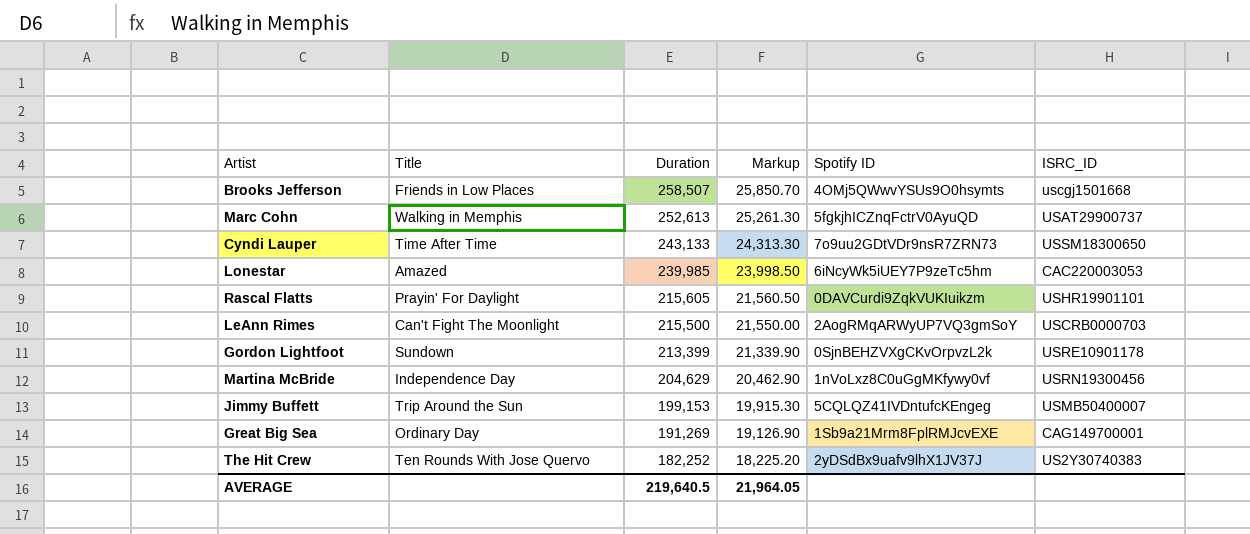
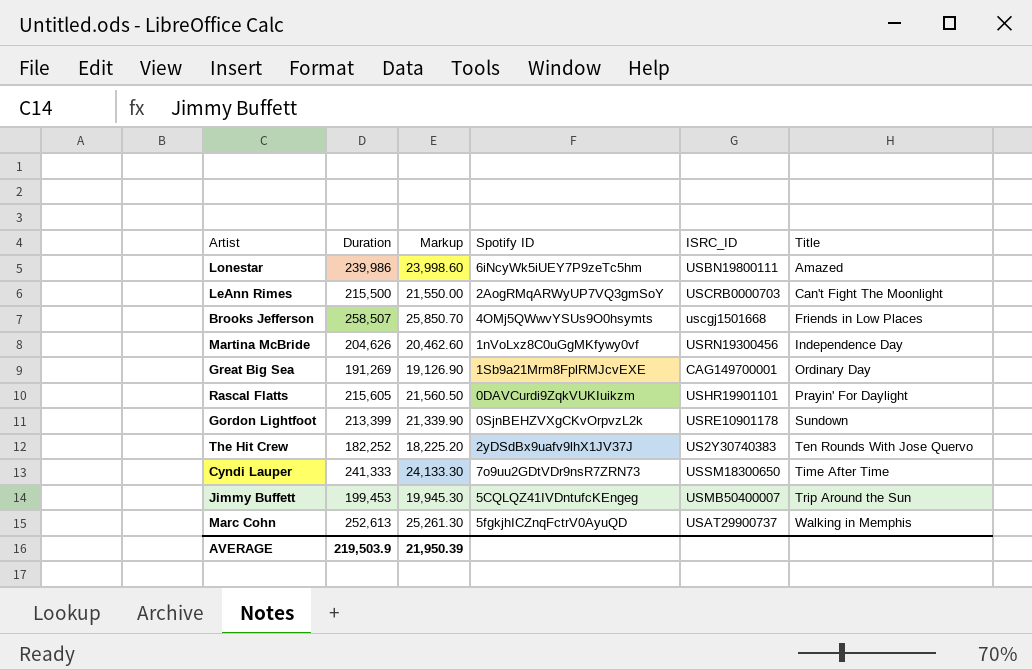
row order: Duration descending -> Title ascending
column Title | position: 2 -> 6
Lonestar | Duration: 239,985 -> 239,986
Lonestar | Markup: 23,998.50 -> 23,998.60
Lonestar | ISRC_ID: CAC220003053 -> USBN19800111
Martina McBride | Duration: 204,629 -> 204,626
Martina McBride | Markup: 20,462.90 -> 20,462.60
Cyndi Lauper | Duration: 243,133 -> 241,333
Cyndi Lauper | Markup: 24,313.30 -> 24,133.30
Jimmy Buffett | Duration: 199,153 -> 199,453
Jimmy Buffett | Markup: 19,915.30 -> 19,945.30
AVERAGE | Duration: 219,640.5 -> 219,503.9
AVERAGE | Markup: 21,964.05 -> 21,950.39

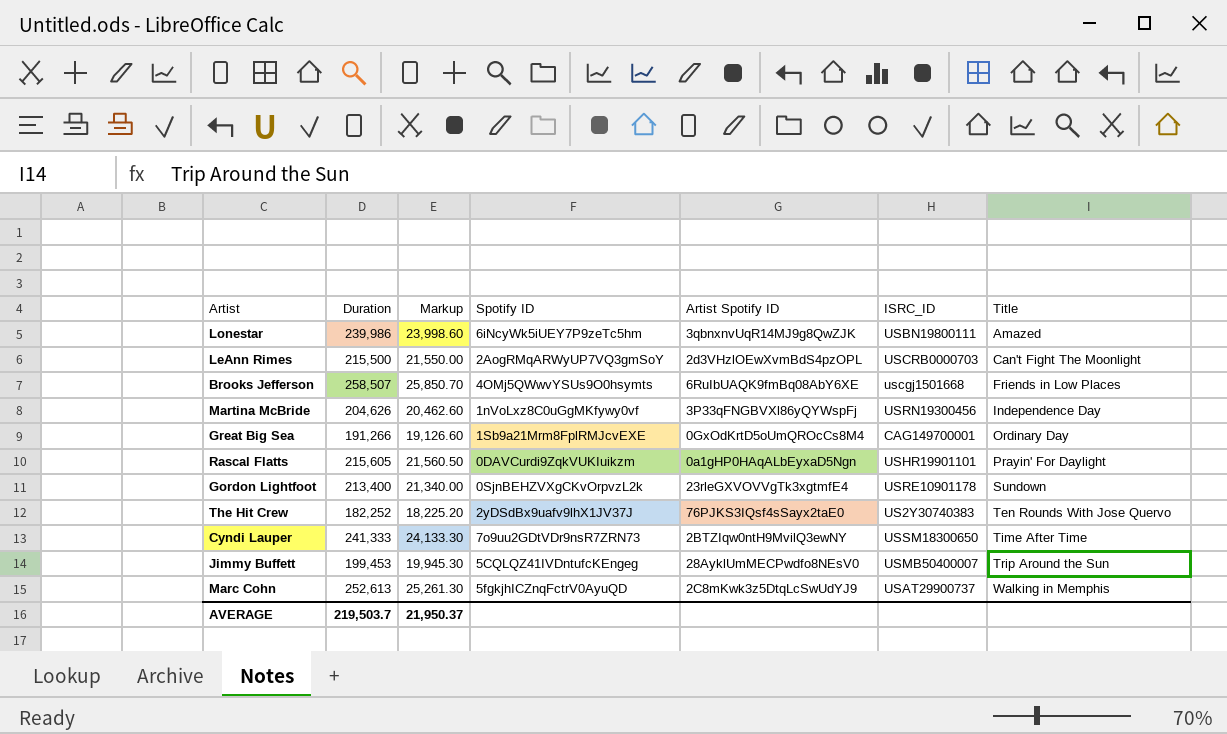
column Artist Spotify ID | position: none -> 5
Great Big Sea | Duration: 191,269 -> 191,266
Great Big Sea | Markup: 19,126.90 -> 19,126.60
Gordon Lightfoot | Duration: 213,399 -> 213,400
Gordon Lightfoot | Markup: 21,339.90 -> 21,340.00
AVERAGE | Duration: 219,503.9 -> 219,503.7
AVERAGE | Markup: 21,950.39 -> 21,950.37

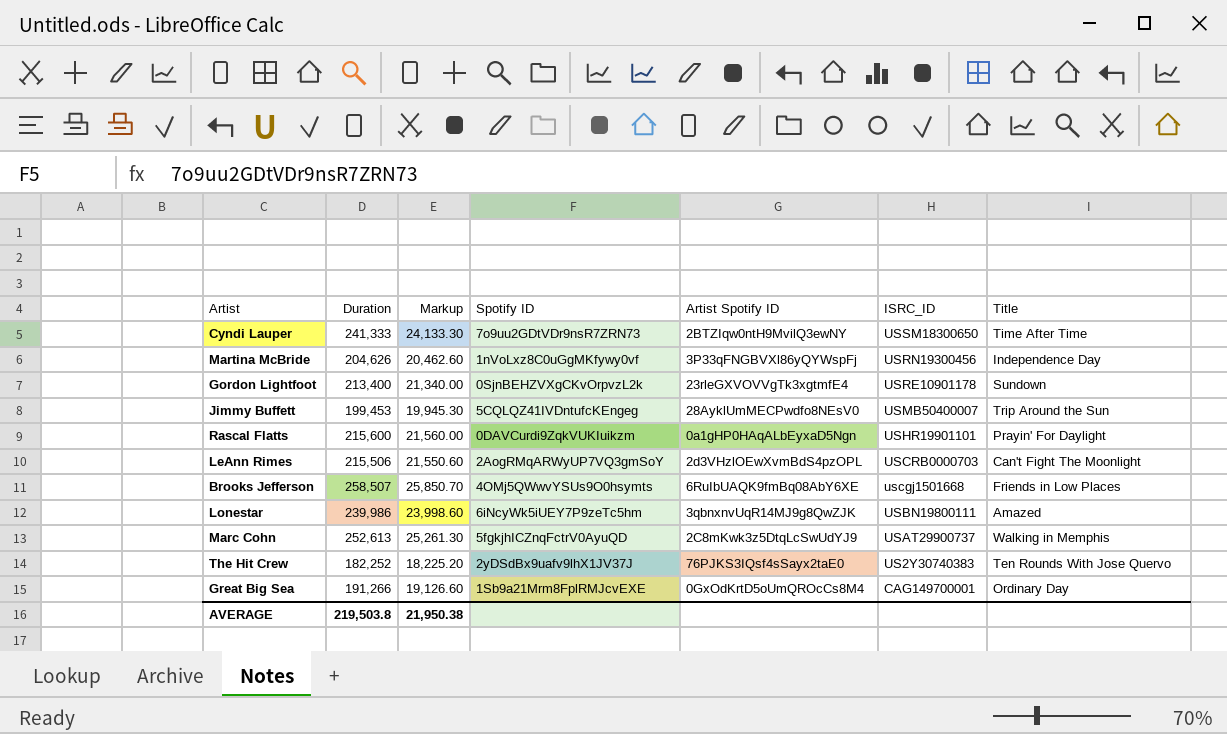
row order: Title ascending -> ISRC_ID descending
Rascal Flatts | Duration: 215,605 -> 215,600
Rascal Flatts | Markup: 21,560.50 -> 21,560.00
LeAnn Rimes | Duration: 215,500 -> 215,506
LeAnn Rimes | Markup: 21,550.00 -> 21,550.60
AVERAGE | Duration: 219,503.7 -> 219,503.8
AVERAGE | Markup: 21,950.37 -> 21,950.38

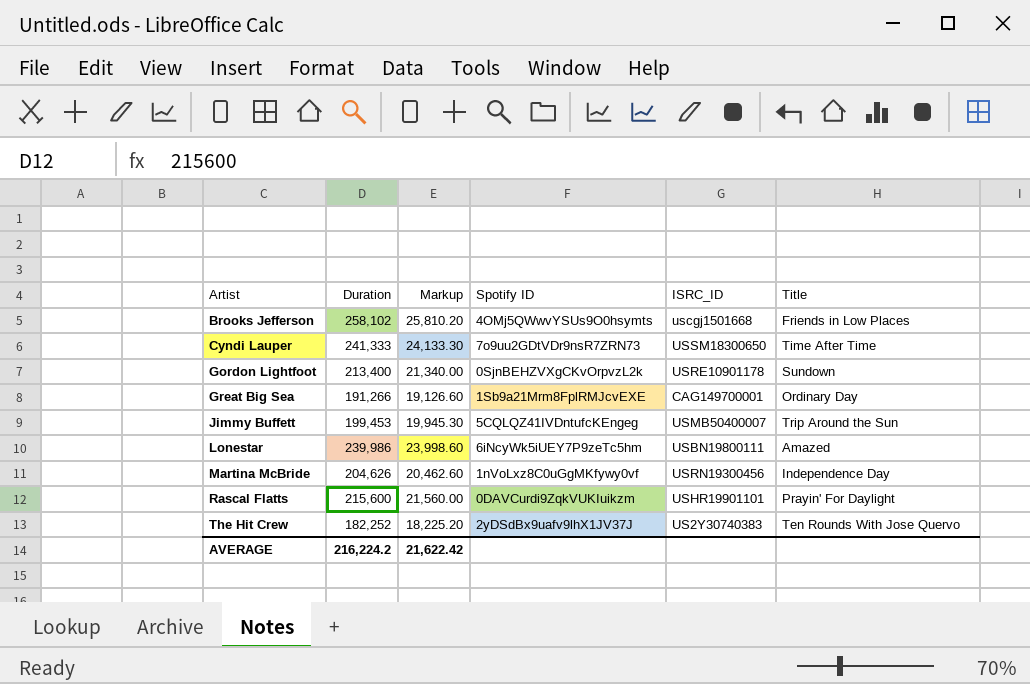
row order: ISRC_ID descending -> Artist ascending
column Artist Spotify ID | position: 5 -> none
row LeAnn Rimes: 215,506 | 21,550.60 | 2AogRMqARWyUP7VQ3gmSoY | 2d3VHzlOEwXvmBdS4pzOPL | USCRB0000703 | Can't Fight The Moonlight -> none
row Marc Cohn: 252,613 | 25,261.30 | 5fgkjhICZnqFctrV0AyuQD | 2C8mKwk3z5DtqLcSwUdYJ9 | USAT29900737 | Walking in Memphis -> none
Brooks Jefferson | Duration: 258,507 -> 258,102
Brooks Jefferson | Markup: 25,850.70 -> 25,810.20
AVERAGE | Duration: 219,503.8 -> 216,224.2
AVERAGE | Markup: 21,950.38 -> 21,622.42

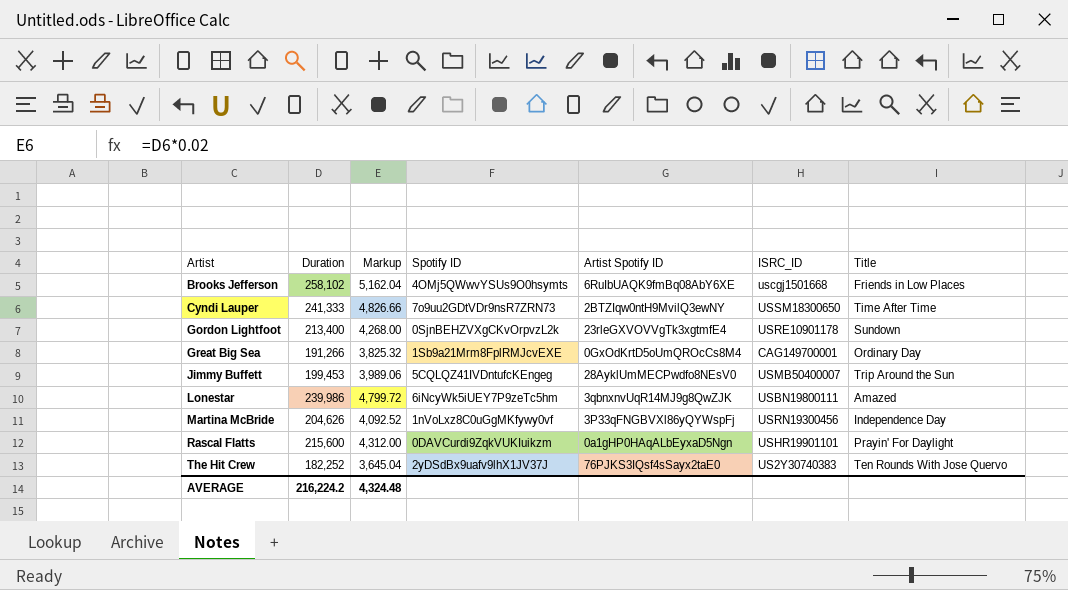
column Markup | formula: [Duration] * 0.1 -> [Duration] * 0.02
column Artist Spotify ID | position: none -> 5
AVERAGE | Markup: 21,622.42 -> 4,324.48

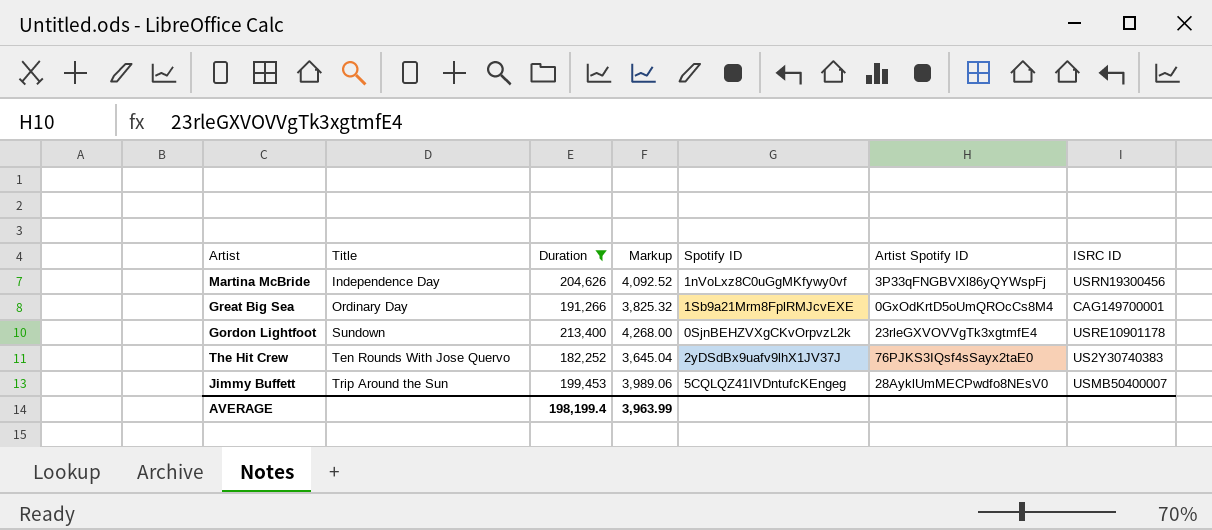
filter: none -> Duration <= 213,400
row order: Artist ascending -> Title ascending
column Title | position: 7 -> 2
column name: ISRC_ID -> ISRC ID
AVERAGE | Duration: 216,224.2 -> 198,199.4
AVERAGE | Markup: 4,324.48 -> 3,963.99

